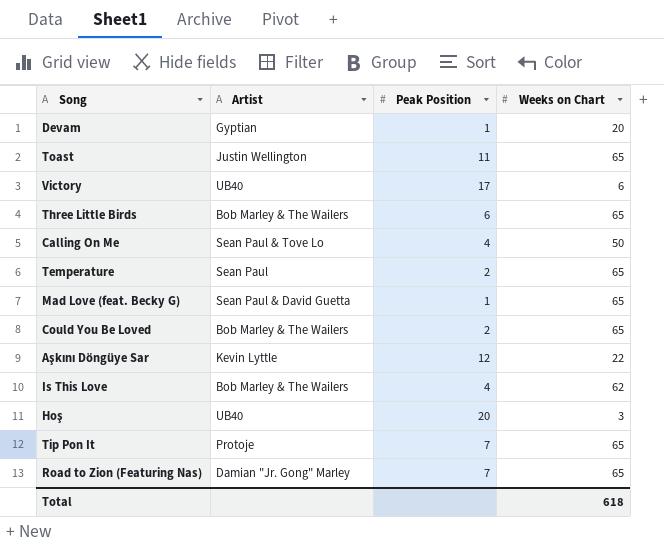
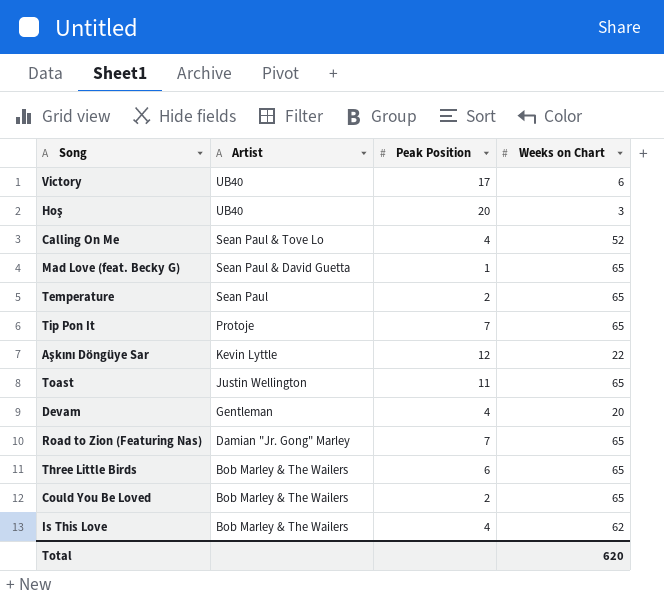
row order: none -> Artist descending
Calling On Me | Weeks on Chart: 50 -> 52
Devam | Artist: Gyptian -> Gentleman
Devam | Peak Position: 1 -> 4
Total | Weeks on Chart: 618 -> 620

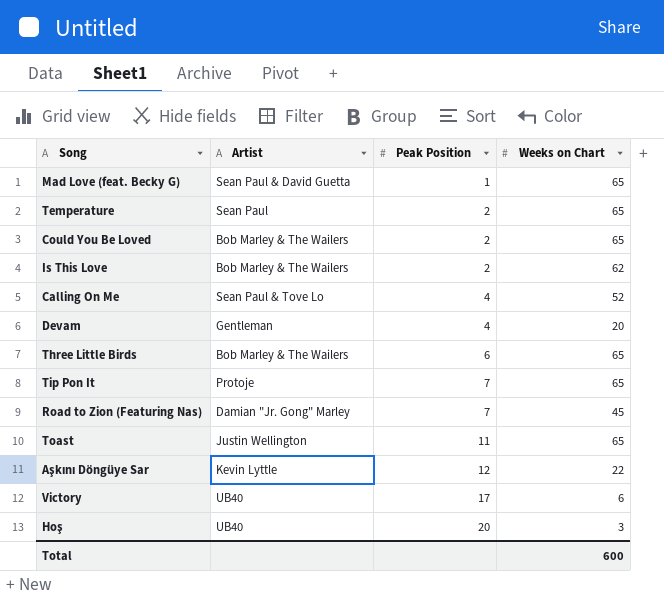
row order: Artist descending -> Peak Position ascending
Is This Love | Peak Position: 4 -> 2
Road to Zion (Featuring Nas) | Weeks on Chart: 65 -> 45
Total | Weeks on Chart: 620 -> 600

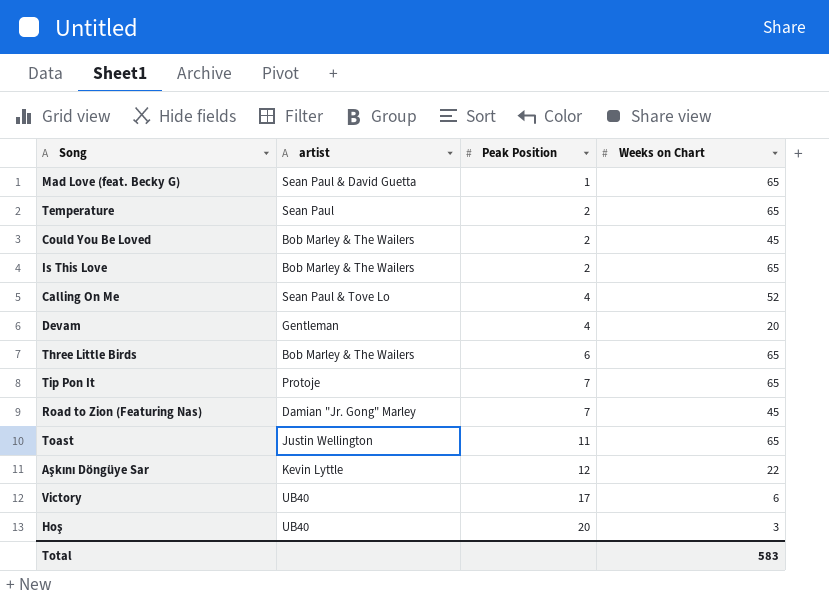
column name: Artist -> artist
Could You Be Loved | Weeks on Chart: 65 -> 45
Is This Love | Weeks on Chart: 62 -> 65
Total | Weeks on Chart: 600 -> 583

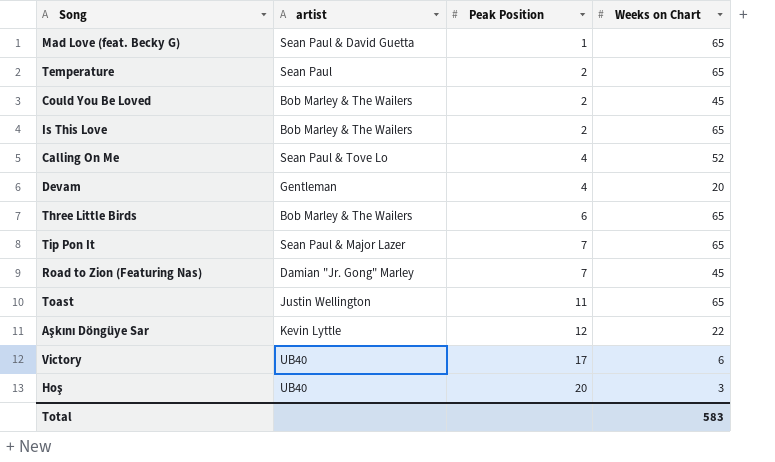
Tip Pon It | artist: Protoje -> Sean Paul & Major Lazer

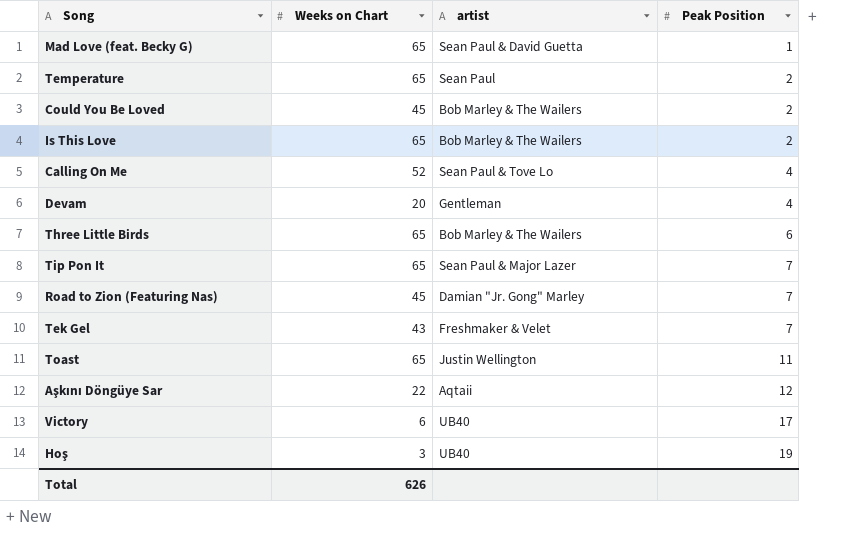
column Weeks on Chart | position: 4 -> 2
row Tek Gel: none -> 43 | Freshmaker & Velet | 7
Aşkını Döngüye Sar | artist: Kevin Lyttle -> Aqtaii
Hoş | Peak Position: 20 -> 19
Total | Weeks on Chart: 583 -> 626

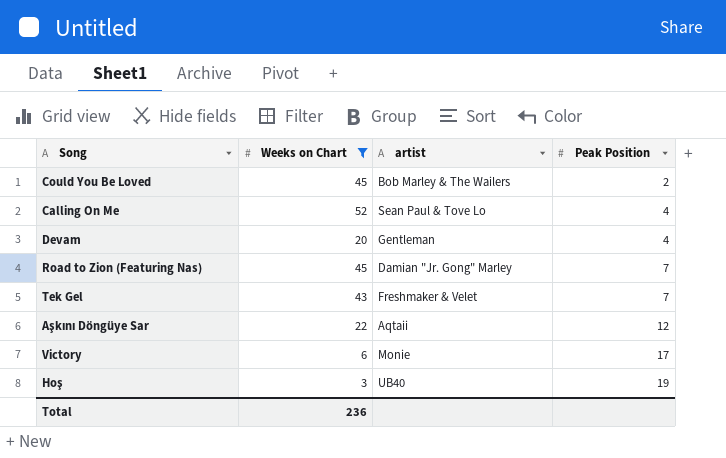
filter: none -> Weeks on Chart != 65
Victory | artist: UB40 -> Monie
Total | Weeks on Chart: 626 -> 236

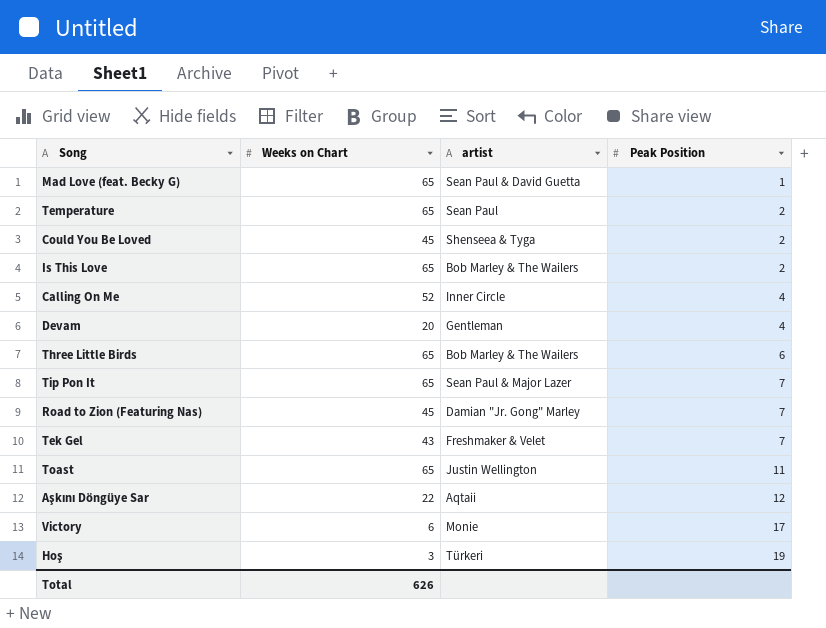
filter: Weeks on Chart != 65 -> none
Could You Be Loved | artist: Bob Marley & The Wailers -> Shenseea & Tyga
Calling On Me | artist: Sean Paul & Tove Lo -> Inner Circle
Hoş | artist: UB40 -> Türkeri
Total | Weeks on Chart: 236 -> 626

